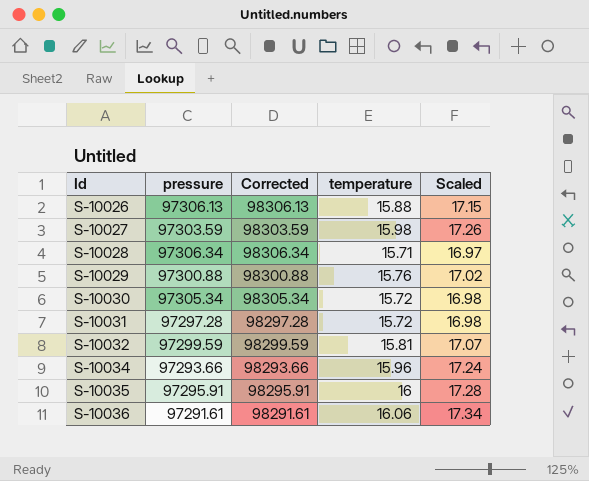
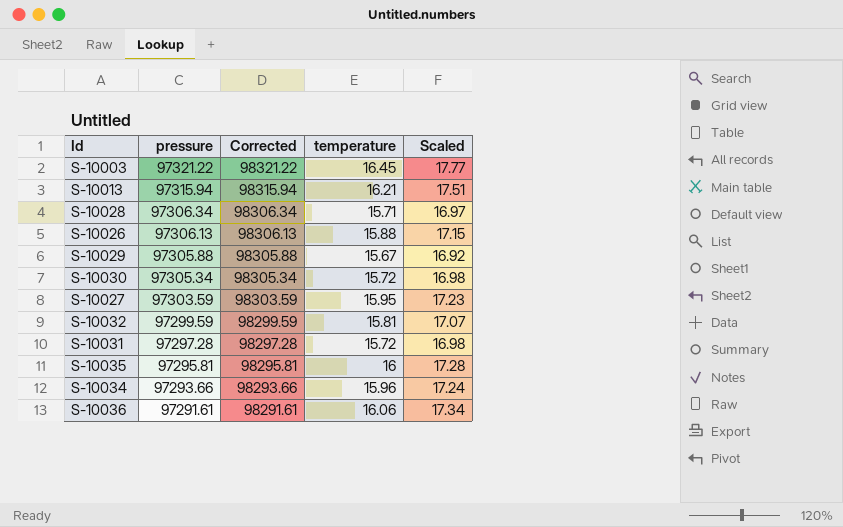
row order: Id ascending -> pressure descending
row S-10003: none -> 97321.22 | 98321.22 | 16.45 | 17.77
row S-10013: none -> 97315.94 | 98315.94 | 16.21 | 17.51
S-10029 | pressure: 97300.88 -> 97305.88
S-10029 | Corrected: 98300.88 -> 98305.88
S-10029 | temperature: 15.76 -> 15.67
S-10029 | Scaled: 17.02 -> 16.92
S-10027 | temperature: 15.98 -> 15.95
S-10027 | Scaled: 17.26 -> 17.23
S-10035 | pressure: 97295.91 -> 97295.81
S-10035 | Corrected: 98295.91 -> 98295.81

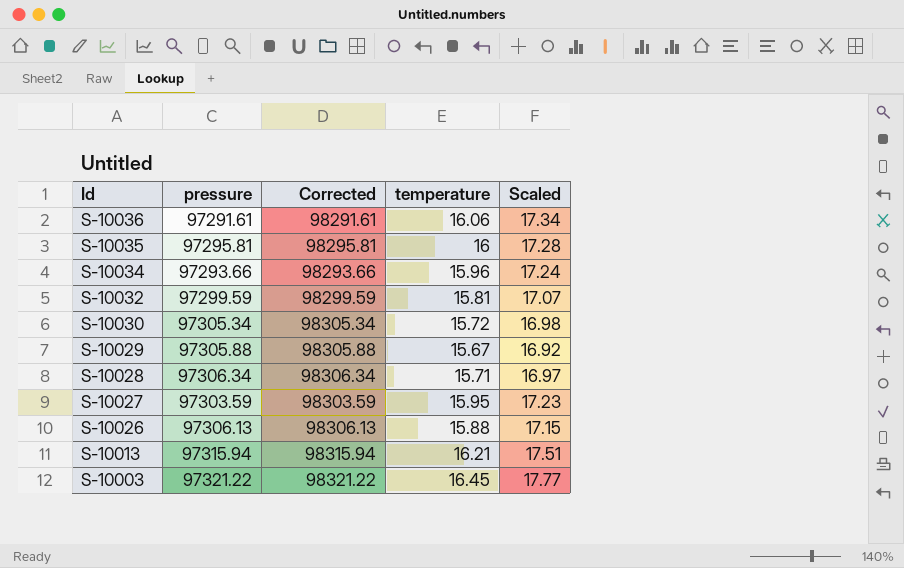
row order: pressure descending -> Id descending
row S-10031: 97297.28 | 98297.28 | 15.72 | 16.98 -> none

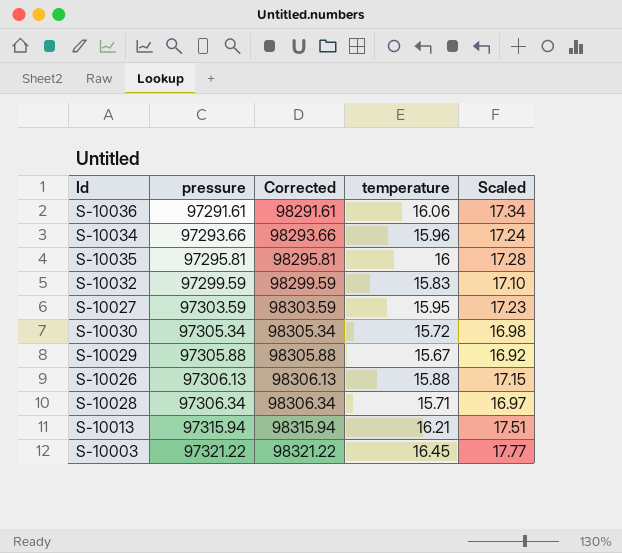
row order: Id descending -> pressure ascending
S-10032 | temperature: 15.81 -> 15.83
S-10032 | Scaled: 17.07 -> 17.10

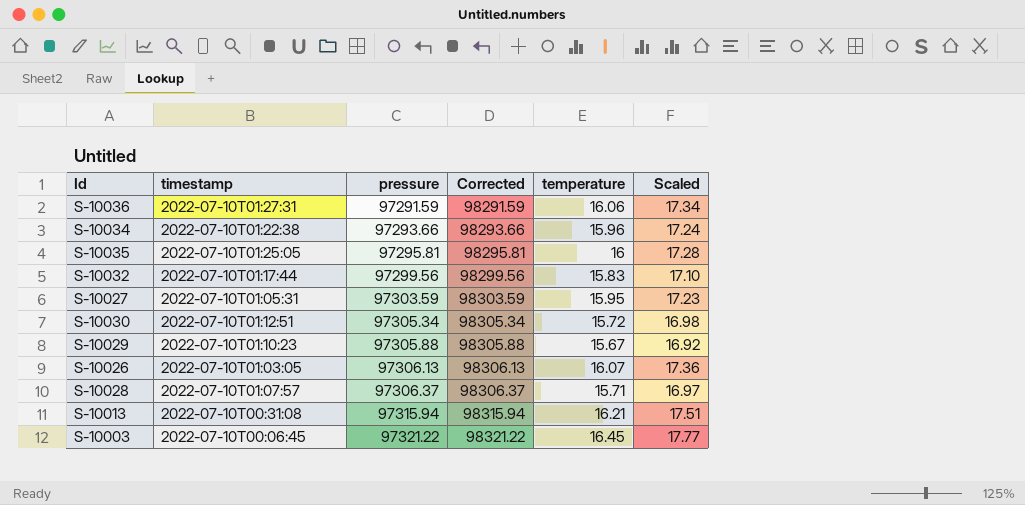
column timestamp | position: none -> 2
S-10036 | pressure: 97291.61 -> 97291.59
S-10036 | Corrected: 98291.61 -> 98291.59
S-10032 | pressure: 97299.59 -> 97299.56
S-10032 | Corrected: 98299.59 -> 98299.56
S-10026 | temperature: 15.88 -> 16.07
S-10026 | Scaled: 17.15 -> 17.36
S-10028 | pressure: 97306.34 -> 97306.37
S-10028 | Corrected: 98306.34 -> 98306.37

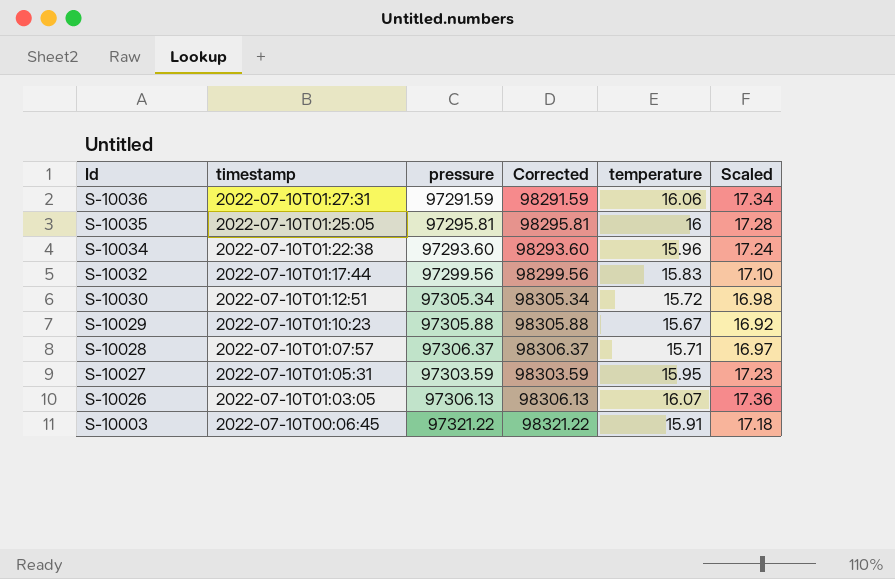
row order: pressure ascending -> Id descending
row S-10013: 2022-07-10T00:31:08 | 97315.94 | 98315.94 | 16.21 | 17.51 -> none
S-10034 | pressure: 97293.66 -> 97293.60
S-10034 | Corrected: 98293.66 -> 98293.60
S-10003 | temperature: 16.45 -> 15.91
S-10003 | Scaled: 17.77 -> 17.18

